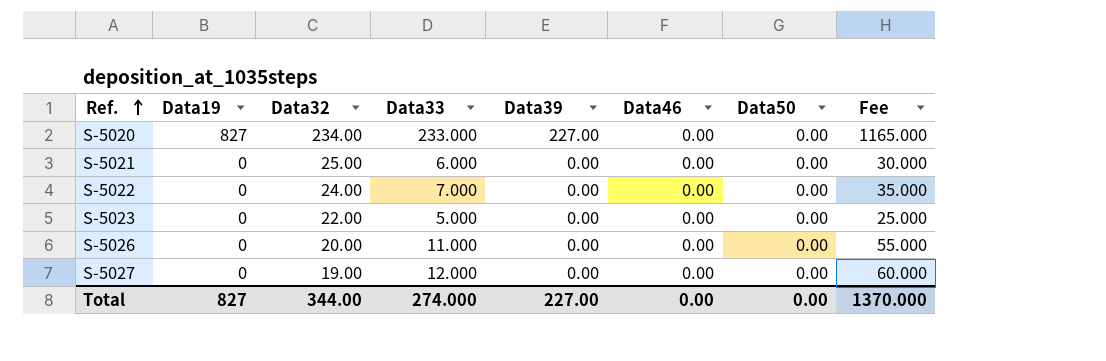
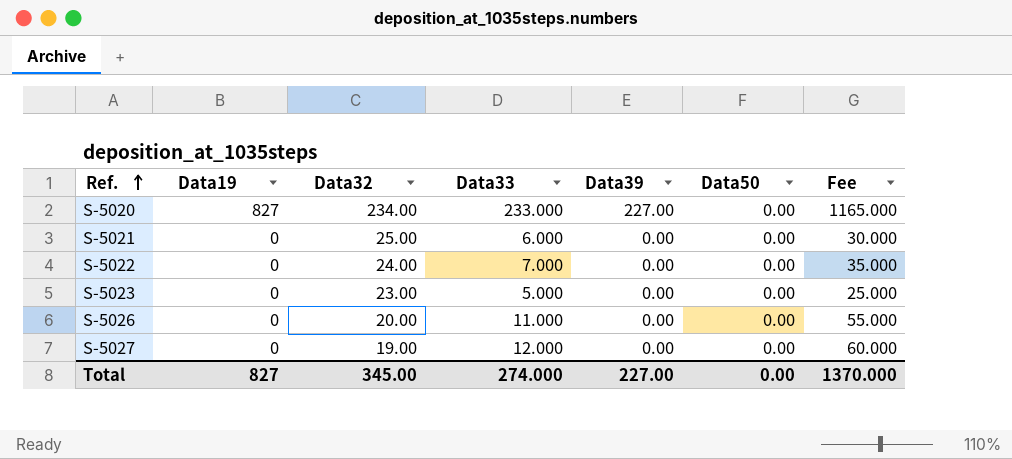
column Data46 | position: 6 -> none
S-5023 | Data32: 22.00 -> 23.00
Total | Data32: 344.00 -> 345.00

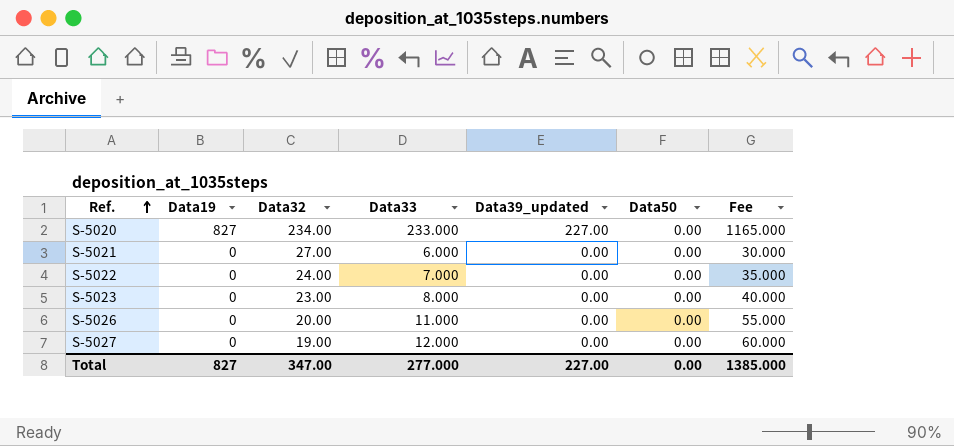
column name: Data39 -> Data39_updated
S-5021 | Data32: 25.00 -> 27.00
S-5023 | Data33: 5.000 -> 8.000
S-5023 | Fee: 25.000 -> 40.000
Total | Data32: 345.00 -> 347.00
Total | Data33: 274.000 -> 277.000
Total | Fee: 1370.000 -> 1385.000

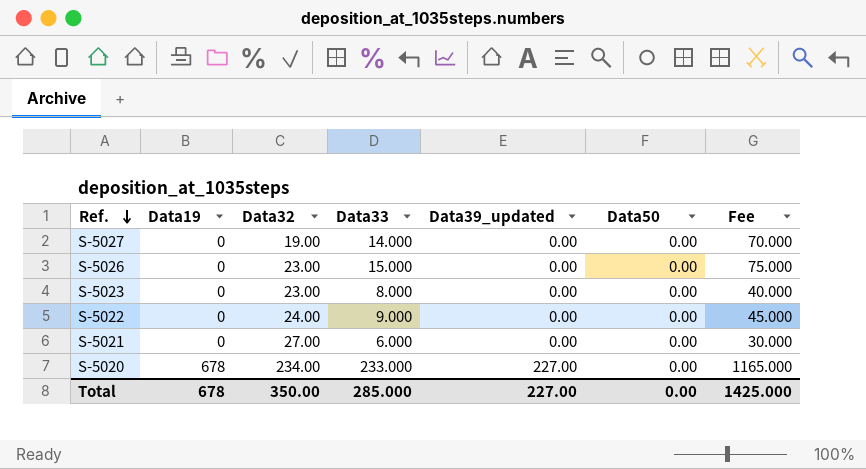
row order: Ref. ascending -> Ref. descending
S-5027 | Data33: 12.000 -> 14.000
S-5027 | Fee: 60.000 -> 70.000
S-5026 | Data32: 20.00 -> 23.00
S-5026 | Data33: 11.000 -> 15.000
S-5026 | Fee: 55.000 -> 75.000
S-5022 | Data33: 7.000 -> 9.000
S-5022 | Fee: 35.000 -> 45.000
S-5020 | Data19: 827 -> 678
Total | Data19: 827 -> 678
Total | Data32: 347.00 -> 350.00
Total | Data33: 277.000 -> 285.000
Total | Fee: 1385.000 -> 1425.000

